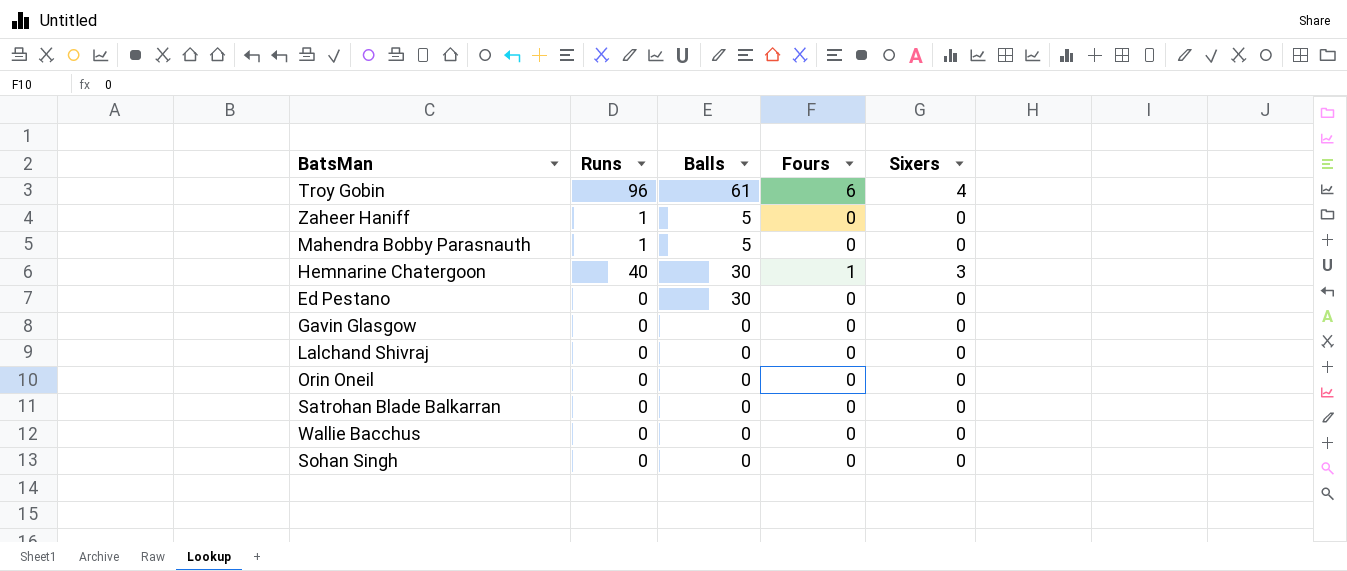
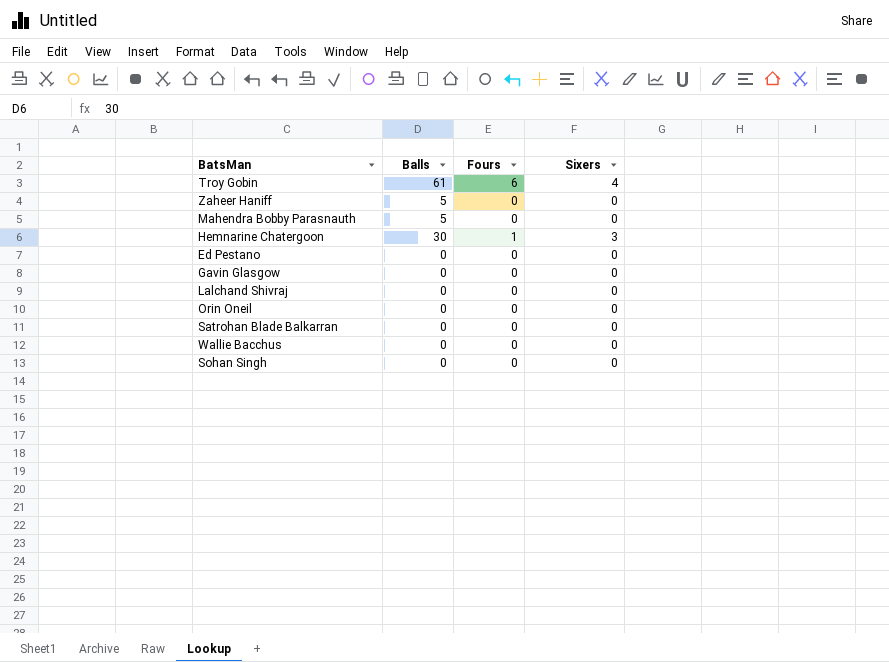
column Runs | position: 2 -> none
Ed Pestano | Balls: 30 -> 0

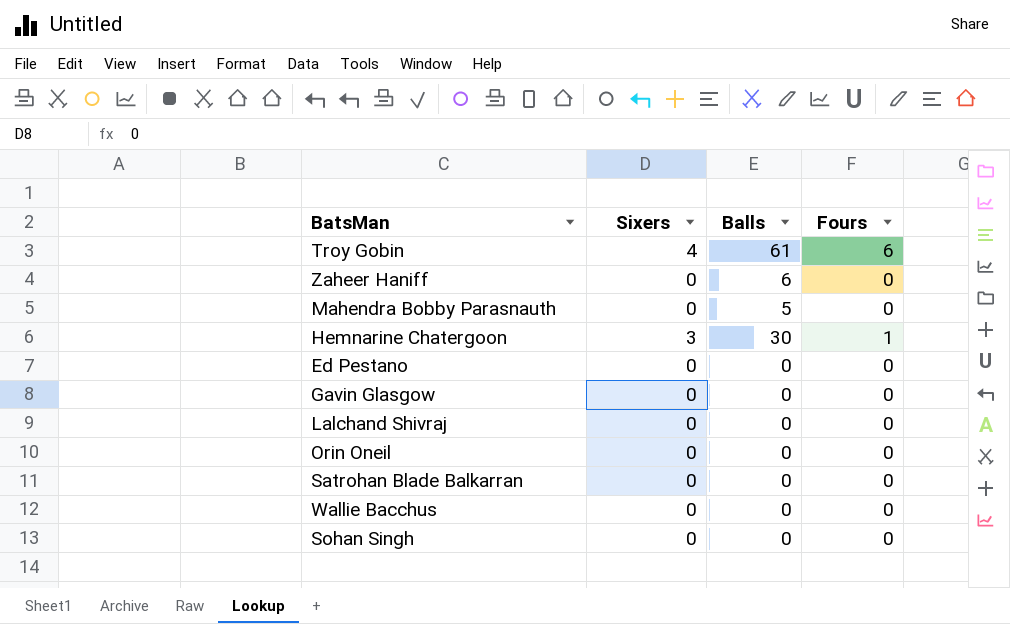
column Sixers | position: 4 -> 2
Zaheer Haniff | Balls: 5 -> 6

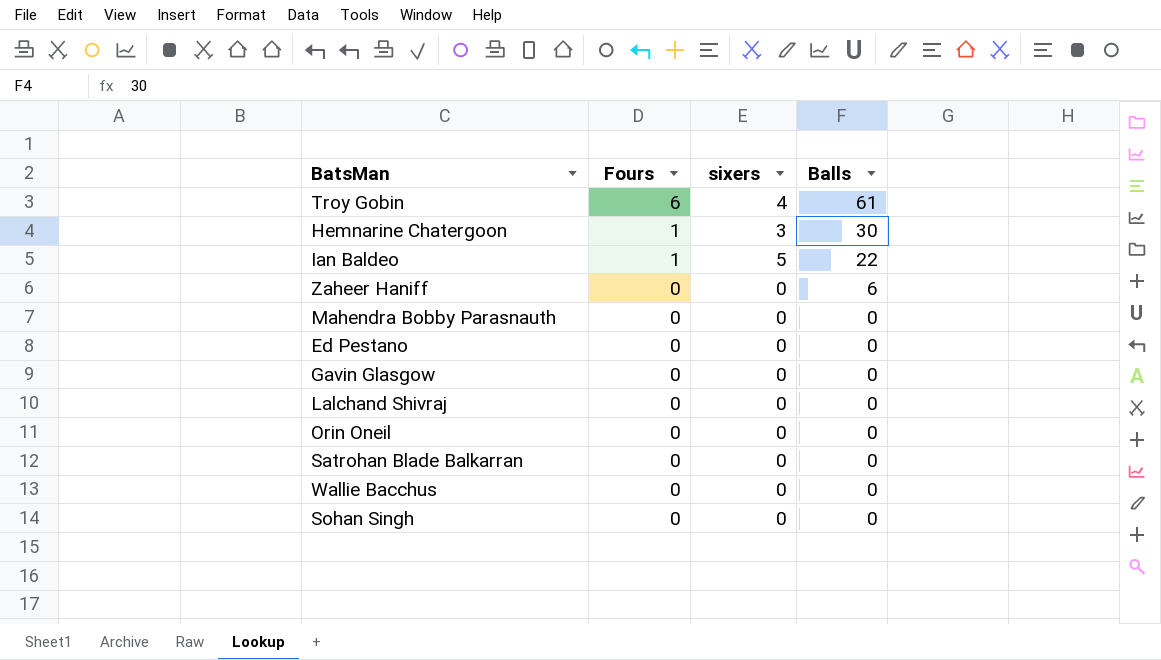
row order: none -> Fours descending
column Fours | position: 4 -> 2
column name: Sixers -> sixers
row Ian Baldeo: none -> 1 | 5 | 22
Mahendra Bobby Parasnauth | Balls: 5 -> 0

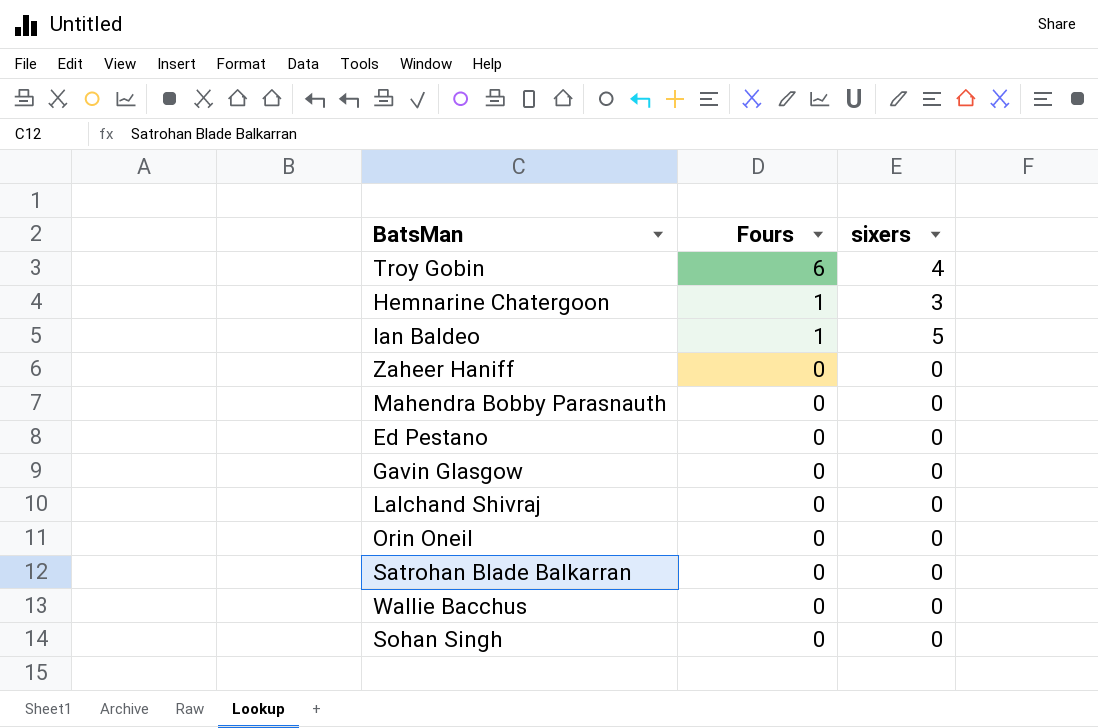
column Balls | position: 4 -> none

